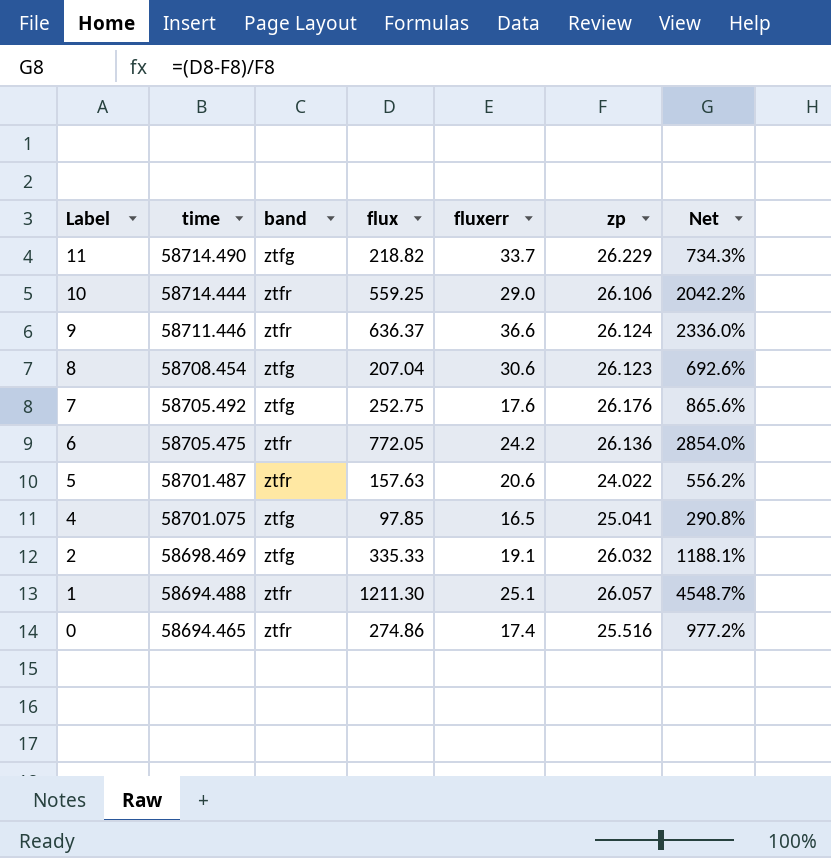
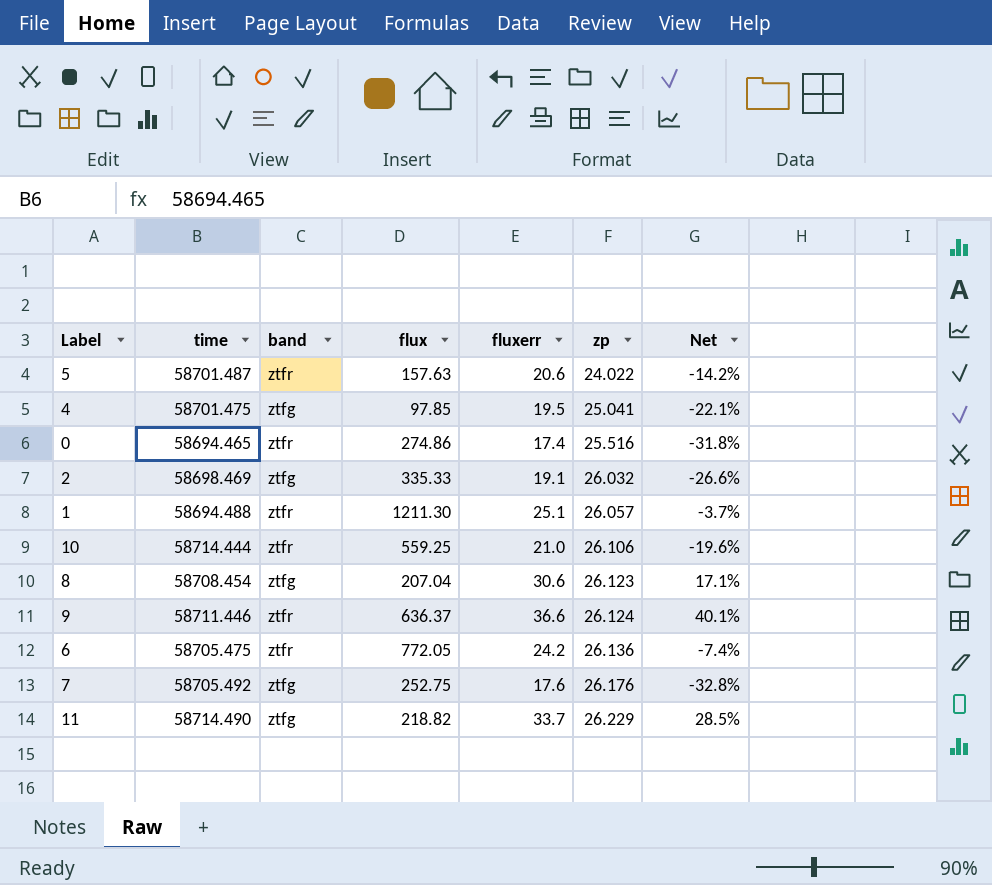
row order: Label descending -> zp ascending
column Net | formula: ([flux] - [zp]) / [zp] -> ([fluxerr] - [zp]) / [zp]
4 | time: 58701.075 -> 58701.475
4 | fluxerr: 16.5 -> 19.5
10 | fluxerr: 29.0 -> 21.0

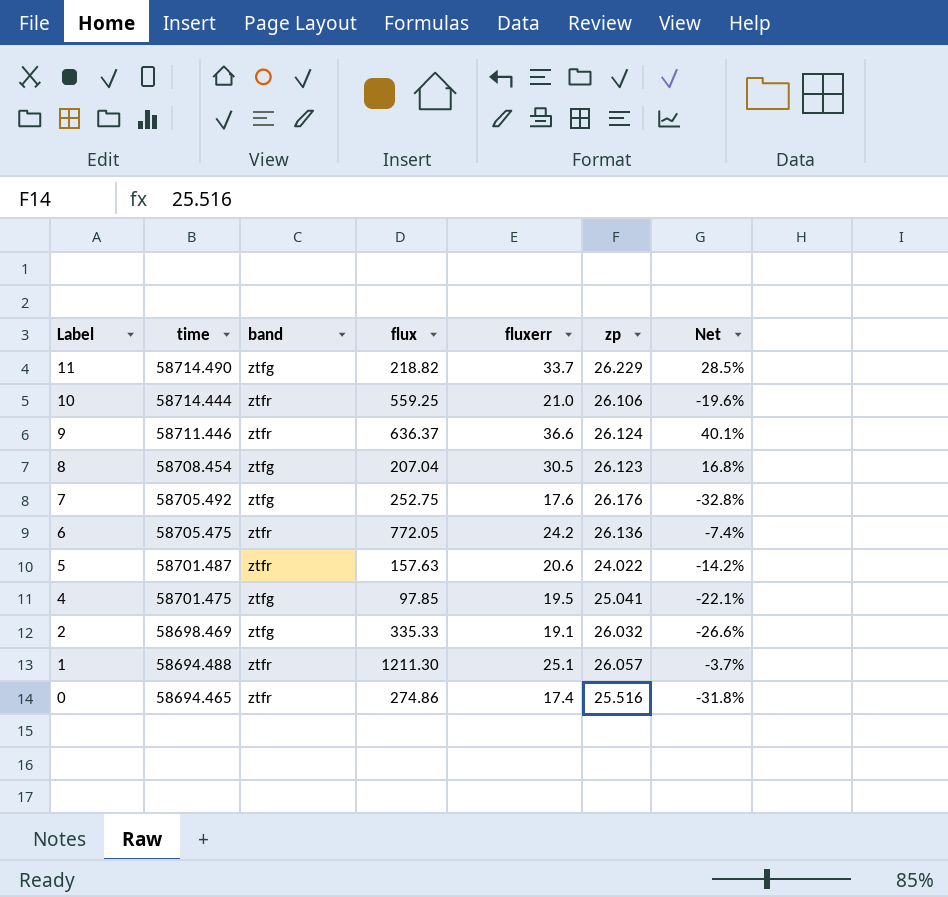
row order: zp ascending -> Label descending
8 | fluxerr: 30.6 -> 30.5
8 | Net: 17.1% -> 16.8%

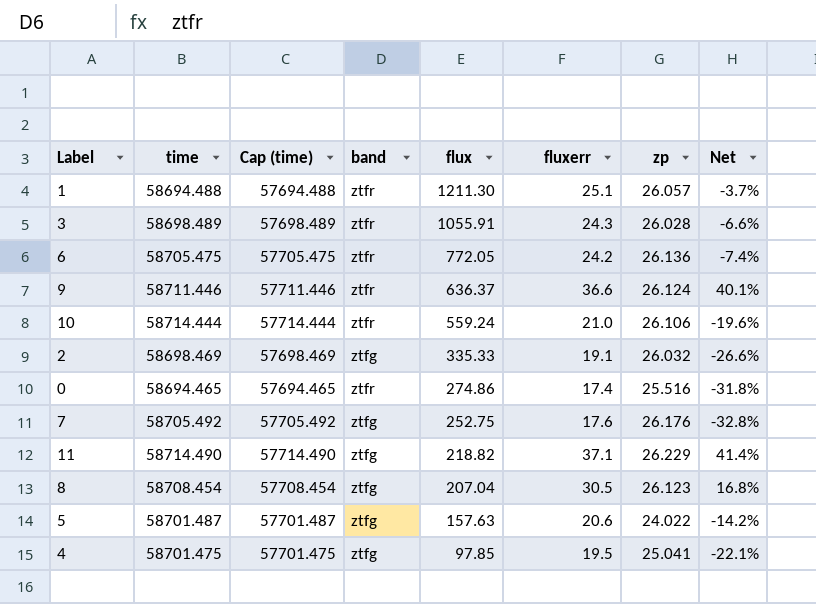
row order: Label descending -> flux descending
column Cap (time) | formula: none -> [time] - 1000
row 3: none -> 58698.489 | 57698.489 | ztfr | 1055.91 | 24.3 | 26.028 | -6.6%
10 | flux: 559.25 -> 559.24
11 | fluxerr: 33.7 -> 37.1
11 | Net: 28.5% -> 41.4%
5 | band: ztfr -> ztfg

